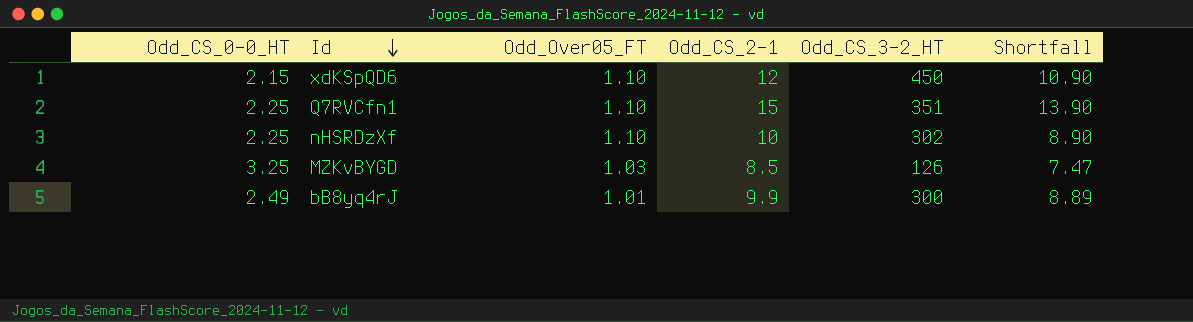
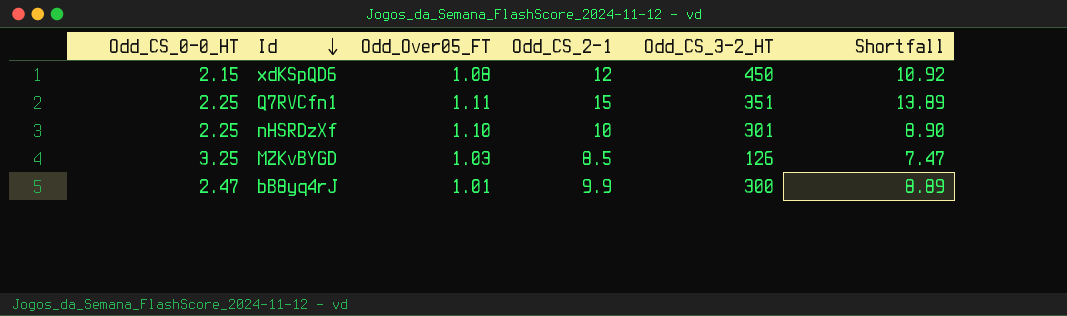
xdKSpQD6 | Odd_Over05_FT: 1.10 -> 1.08
xdKSpQD6 | Shortfall: 10.90 -> 10.92
Q7RVCfn1 | Odd_Over05_FT: 1.10 -> 1.11
Q7RVCfn1 | Shortfall: 13.90 -> 13.89
nHSRDzXf | Odd_CS_3-2_HT: 302 -> 301
bB8yq4rJ | Odd_CS_0-0_HT: 2.49 -> 2.47

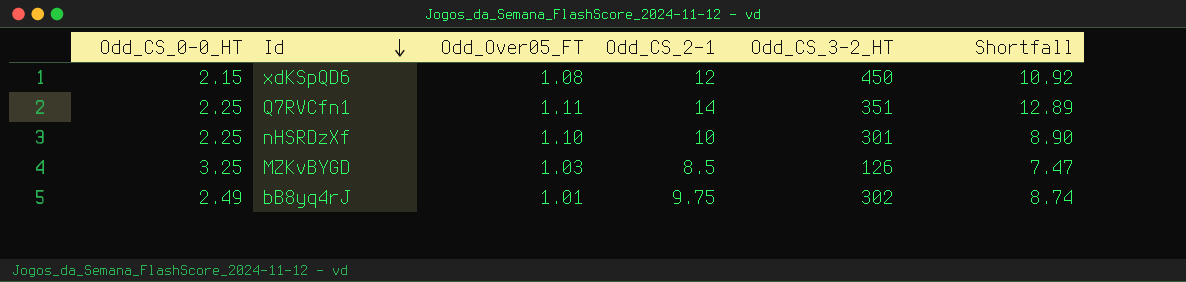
Q7RVCfn1 | Odd_CS_2-1: 15 -> 14
Q7RVCfn1 | Shortfall: 13.89 -> 12.89
bB8yq4rJ | Odd_CS_0-0_HT: 2.47 -> 2.49
bB8yq4rJ | Odd_CS_2-1: 9.9 -> 9.75
bB8yq4rJ | Odd_CS_3-2_HT: 300 -> 302
bB8yq4rJ | Shortfall: 8.89 -> 8.74

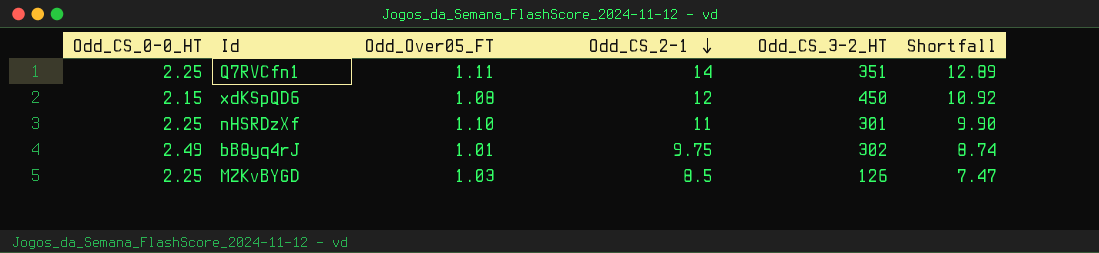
row order: Id descending -> Odd_CS_2-1 descending
nHSRDzXf | Odd_CS_2-1: 10 -> 11
nHSRDzXf | Shortfall: 8.90 -> 9.90
MZKvBYGD | Odd_CS_0-0_HT: 3.25 -> 2.25

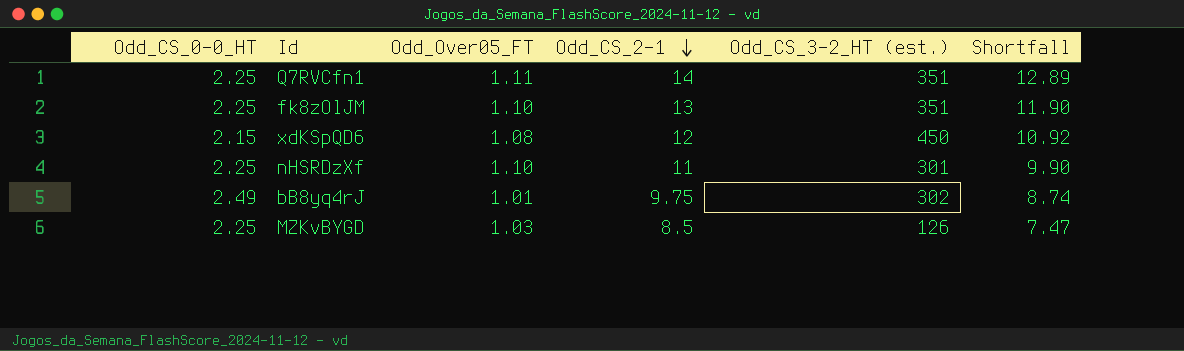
column name: Odd_CS_3-2_HT -> Odd_CS_3-2_HT (est.)
row fk8zOlJM: none -> 2.25 | 1.10 | 13 | 351 | 11.90

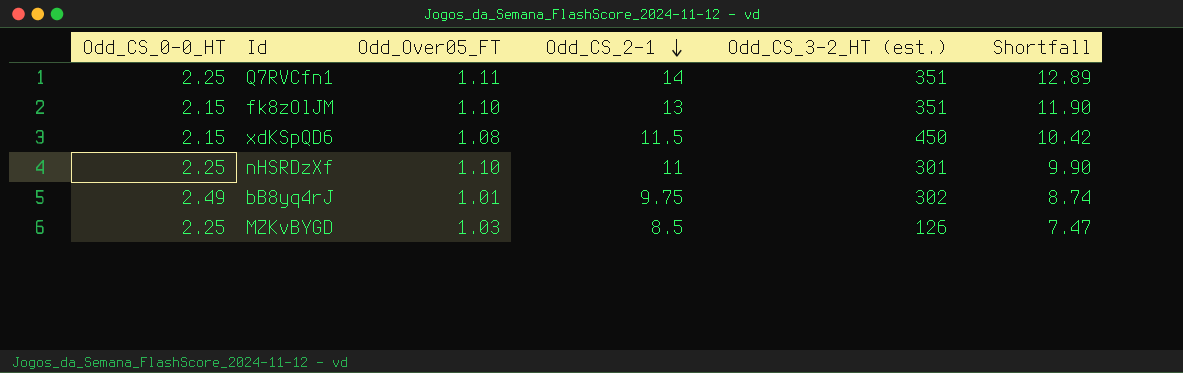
fk8zOlJM | Odd_CS_0-0_HT: 2.25 -> 2.15
xdKSpQD6 | Odd_CS_2-1: 12 -> 11.5
xdKSpQD6 | Shortfall: 10.92 -> 10.42

